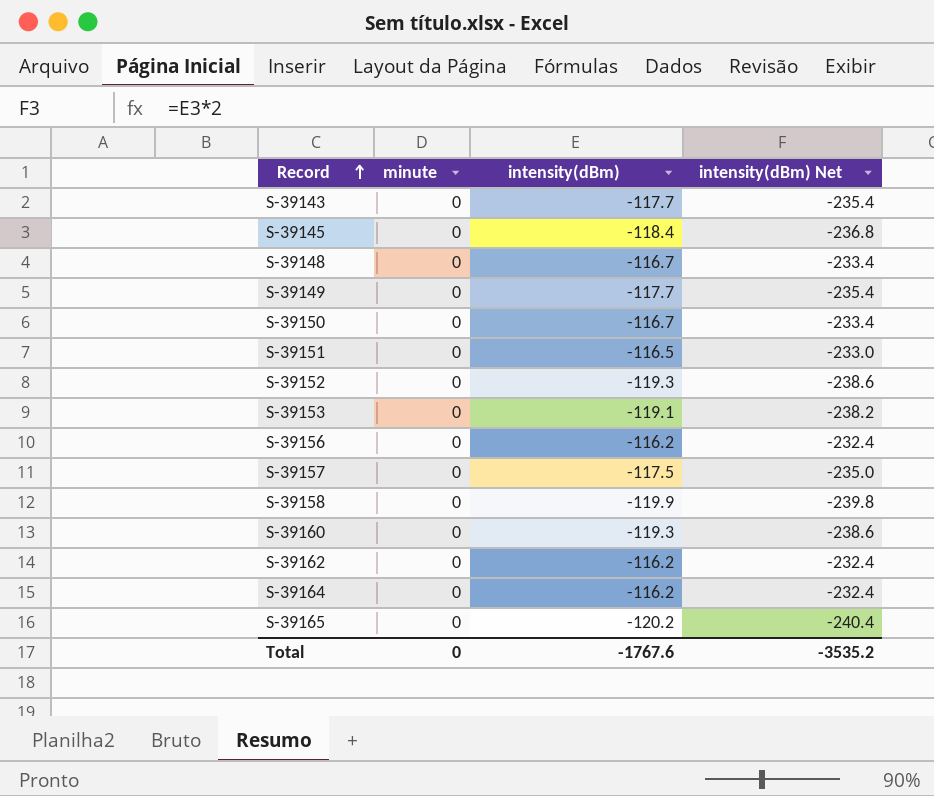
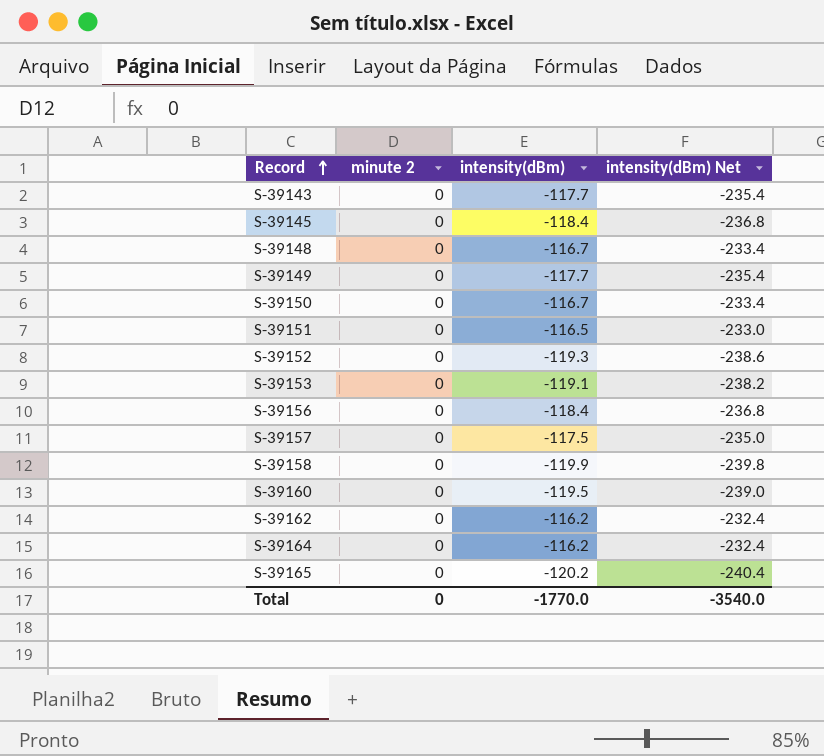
column name: minute -> minute 2
S-39156 | intensity(dBm): -116.2 -> -118.4
S-39156 | intensity(dBm) Net: -232.4 -> -236.8
S-39160 | intensity(dBm): -119.3 -> -119.5
S-39160 | intensity(dBm) Net: -238.6 -> -239.0
Total | intensity(dBm): -1767.6 -> -1770.0
Total | intensity(dBm) Net: -3535.2 -> -3540.0

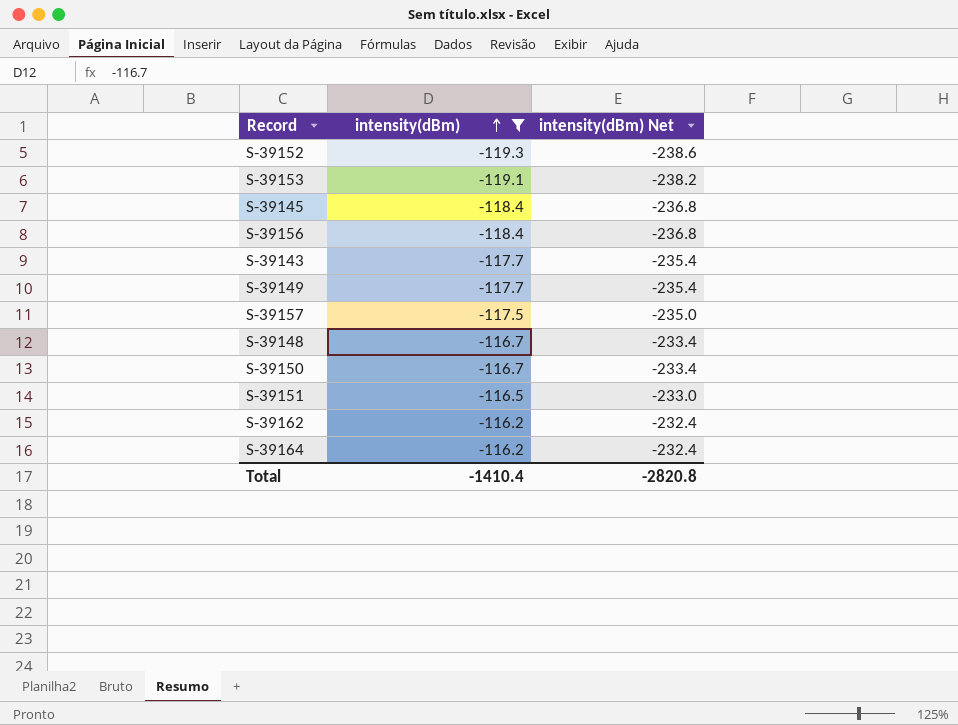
filter: none -> intensity(dBm) >= -119.3
row order: Record ascending -> intensity(dBm) ascending
column minute 2 | position: 2 -> none
Total | intensity(dBm): -1770.0 -> -1410.4
Total | intensity(dBm) Net: -3540.0 -> -2820.8

